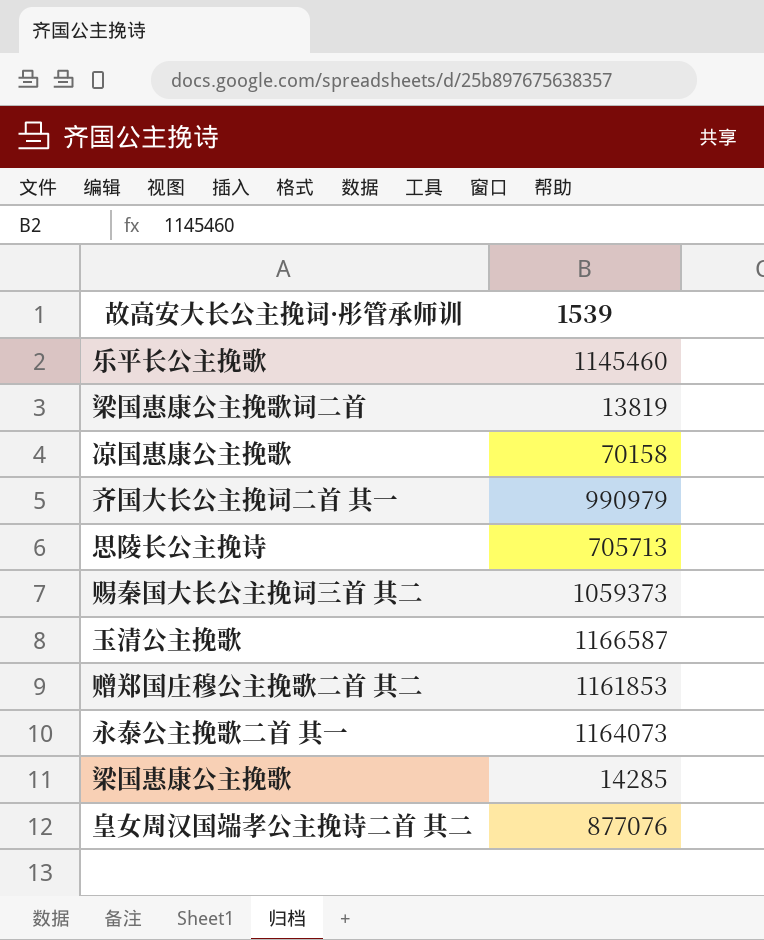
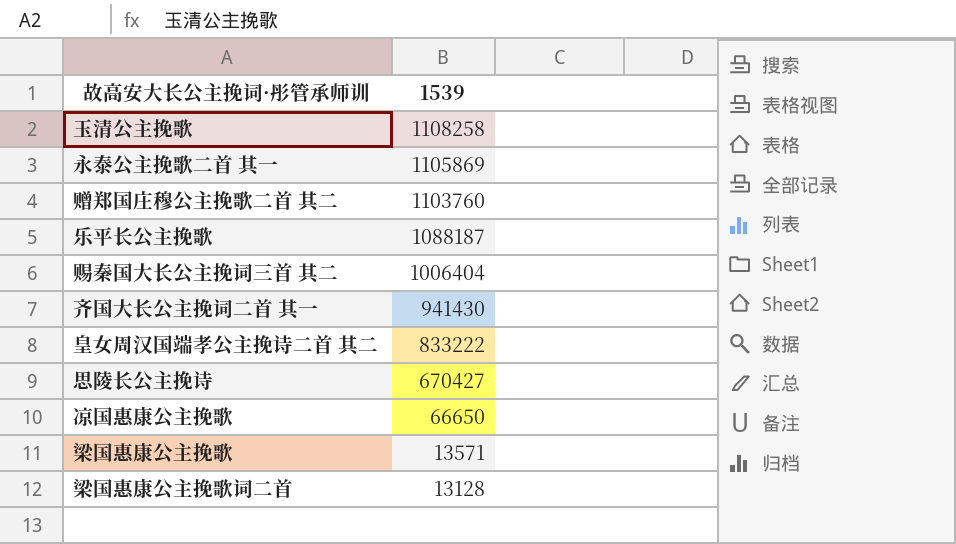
row order: none -> 1539 descending
玉清公主挽歌 | 1539: 1166587 -> 1108258
永泰公主挽歌二首 其一 | 1539: 1164073 -> 1105869
赠郑国庄穆公主挽歌二首 其二 | 1539: 1161853 -> 1103760
乐平长公主挽歌 | 1539: 1145460 -> 1088187
赐秦国大长公主挽词三首 其二 | 1539: 1059373 -> 1006404
齐国大长公主挽词二首 其一 | 1539: 990979 -> 941430
皇女周汉国端孝公主挽诗二首 其二 | 1539: 877076 -> 833222
思陵长公主挽诗 | 1539: 705713 -> 670427
凉国惠康公主挽歌 | 1539: 70158 -> 66650
梁国惠康公主挽歌 | 1539: 14285 -> 13571
梁国惠康公主挽歌词二首 | 1539: 13819 -> 13128

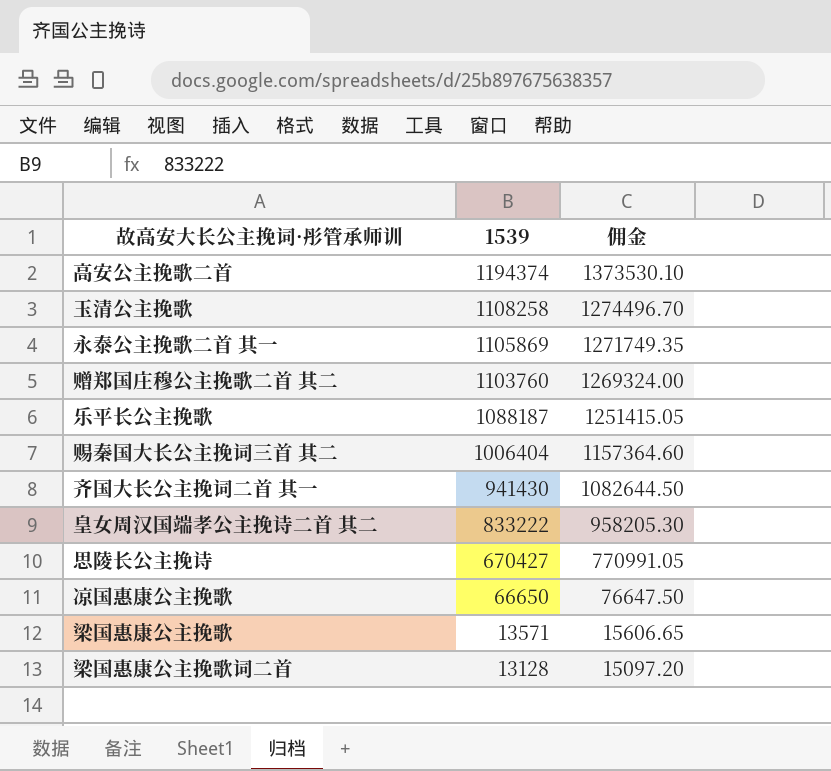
column 佣金 | formula: none -> [1539] * 1.15
row 高安公主挽歌二首: none -> 1194374 | 1373530.10

